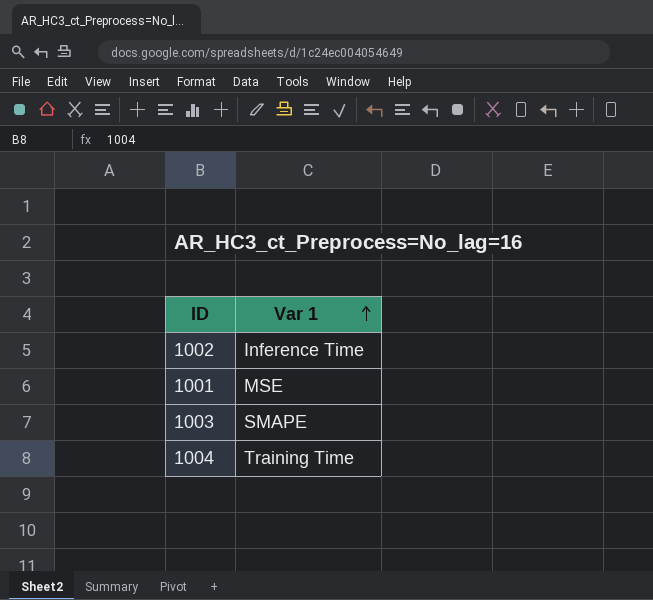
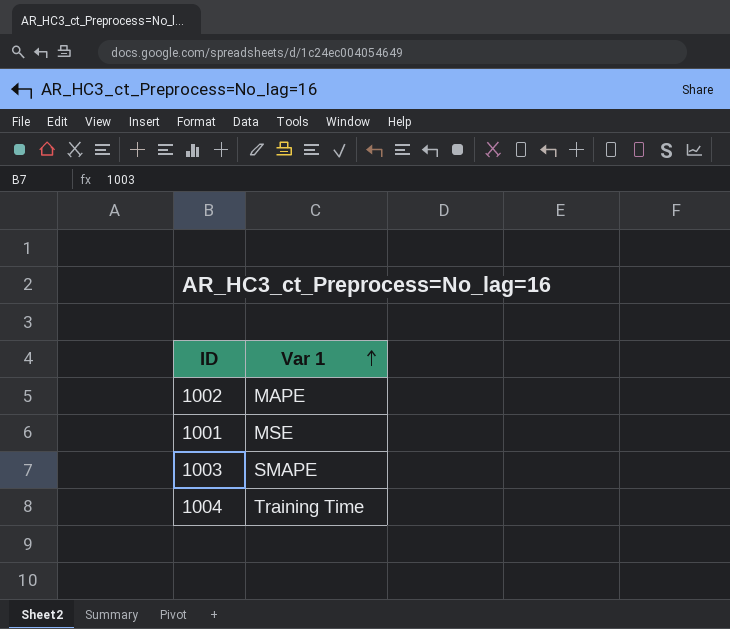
1002 | Var 1: Inference Time -> MAPE

